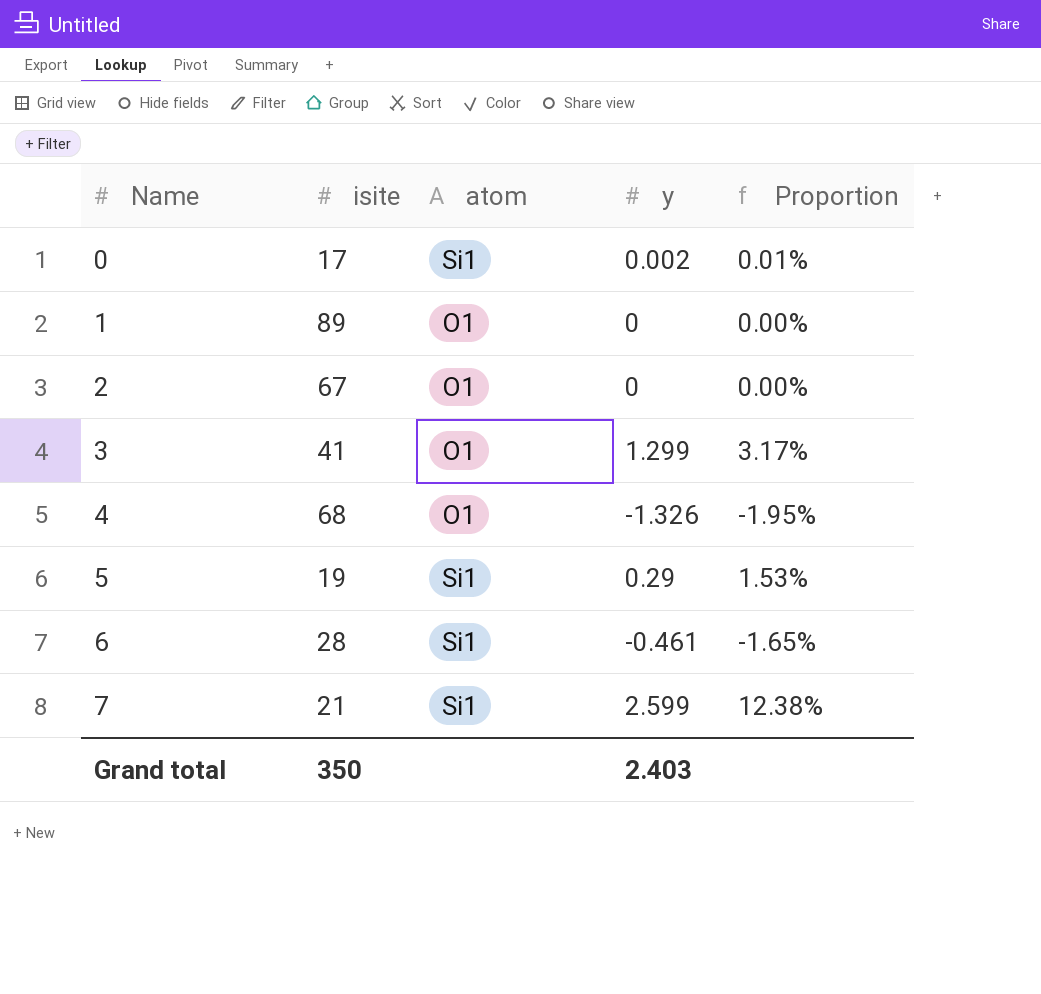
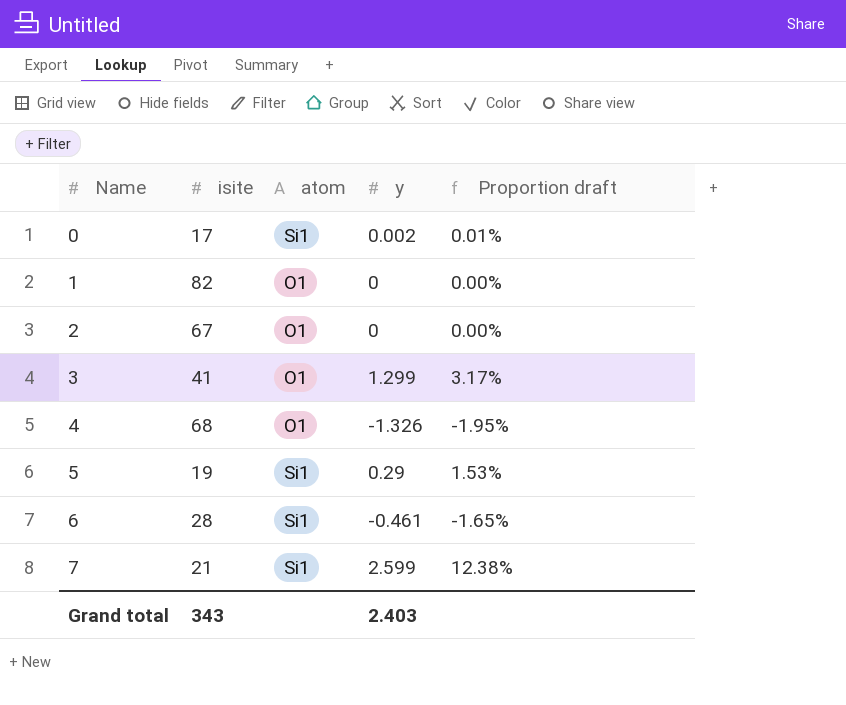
column name: Proportion -> Proportion draft
1 | isite: 89 -> 82
Grand total | isite: 350 -> 343

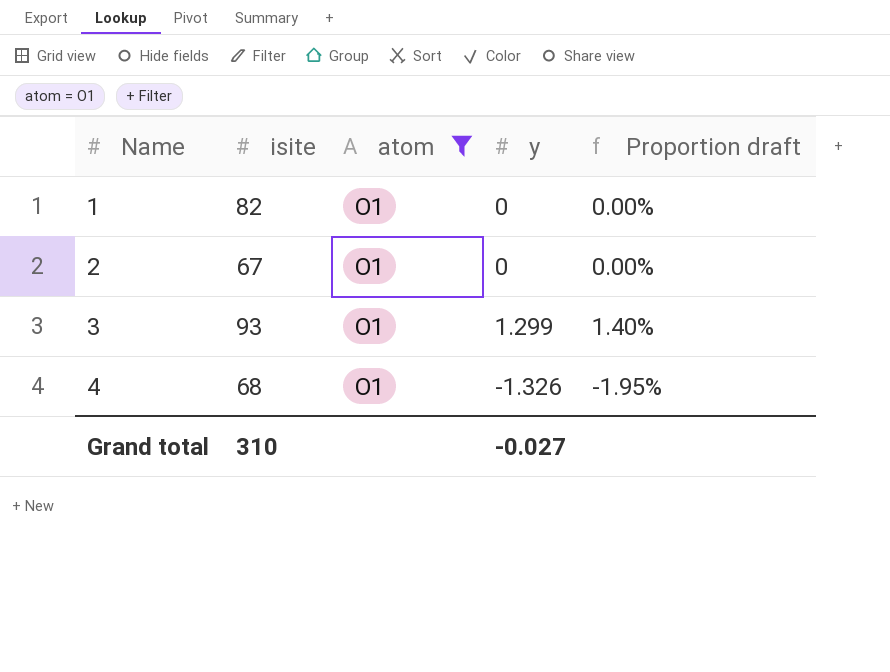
filter: none -> atom = O1
3 | isite: 41 -> 93
3 | Proportion draft: 3.17% -> 1.40%
Grand total | isite: 343 -> 310
Grand total | y: 2.403 -> -0.027

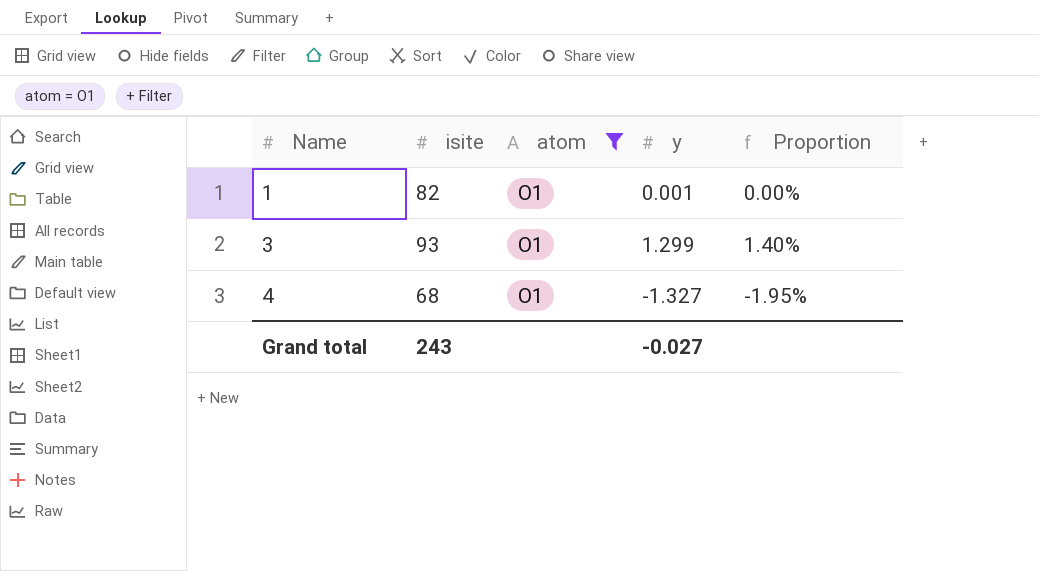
column name: Proportion draft -> Proportion
row 2: 67 | O1 | 0 | 0.00% -> none
1 | y: 0 -> 0.001
4 | y: -1.326 -> -1.327
Grand total | isite: 310 -> 243

